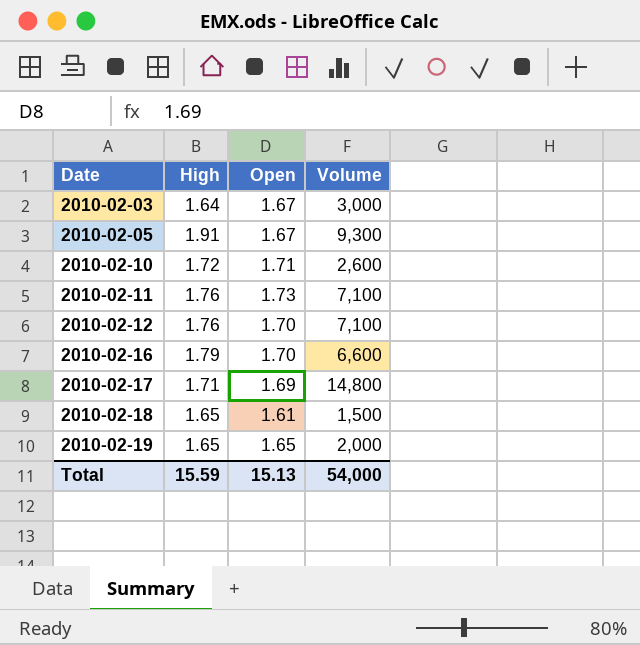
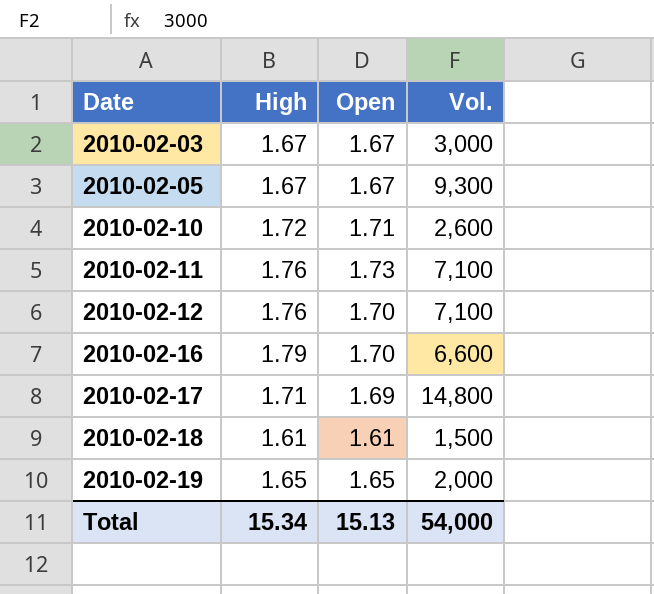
column name: Volume -> Vol.
2010-02-03 | High: 1.64 -> 1.67
2010-02-05 | High: 1.91 -> 1.67
2010-02-18 | High: 1.65 -> 1.61
Total | High: 15.59 -> 15.34

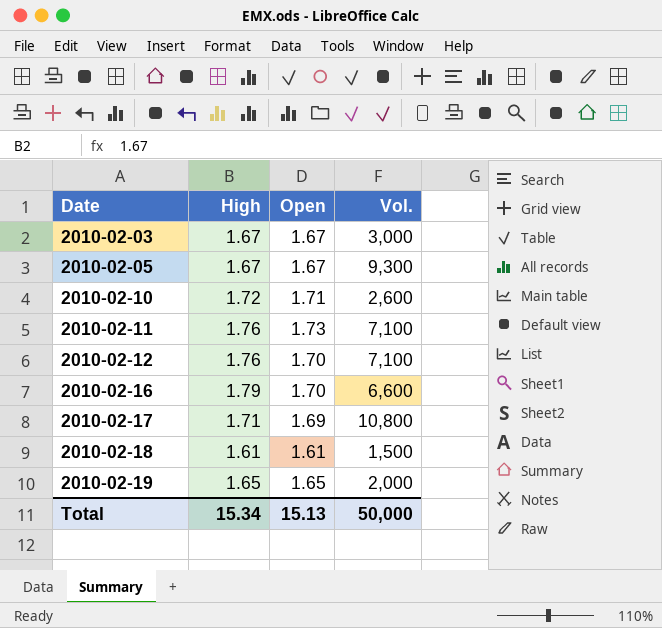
2010-02-17 | Vol.: 14,800 -> 10,800
Total | Vol.: 54,000 -> 50,000

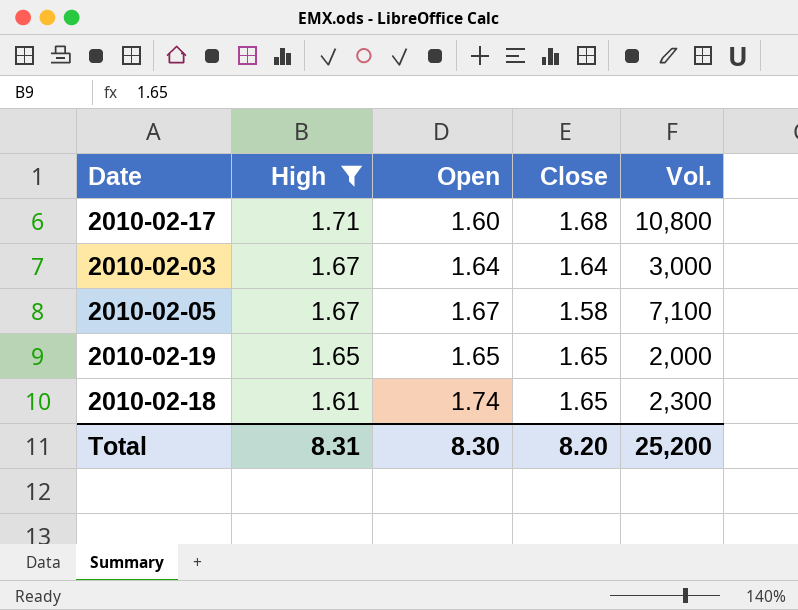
filter: none -> High <= 1.71
row order: Date ascending -> High descending
column Close | position: none -> 4
2010-02-17 | Open: 1.69 -> 1.60
2010-02-03 | Open: 1.67 -> 1.64
2010-02-05 | Vol.: 9,300 -> 7,100
2010-02-18 | Open: 1.61 -> 1.74
2010-02-18 | Vol.: 1,500 -> 2,300
Total | High: 15.34 -> 8.31
Total | Open: 15.13 -> 8.30
Total | Vol.: 50,000 -> 25,200

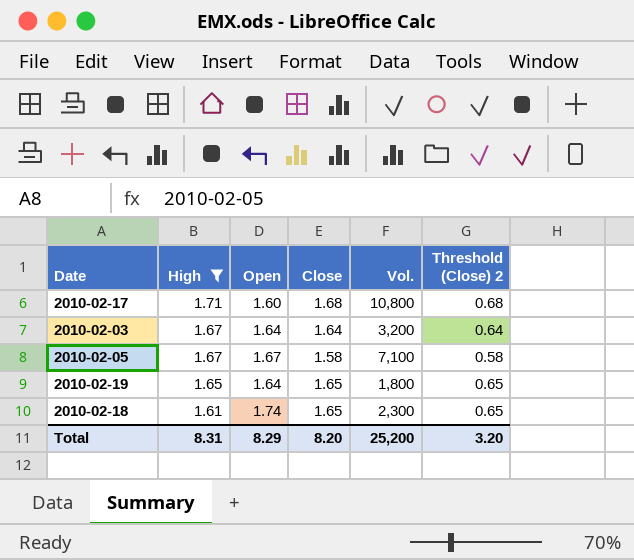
column Threshold (Close) 2 | formula: none -> [Close] - 1
2010-02-03 | Vol.: 3,000 -> 3,200
2010-02-19 | Open: 1.65 -> 1.64
2010-02-19 | Vol.: 2,000 -> 1,800
Total | Open: 8.30 -> 8.29

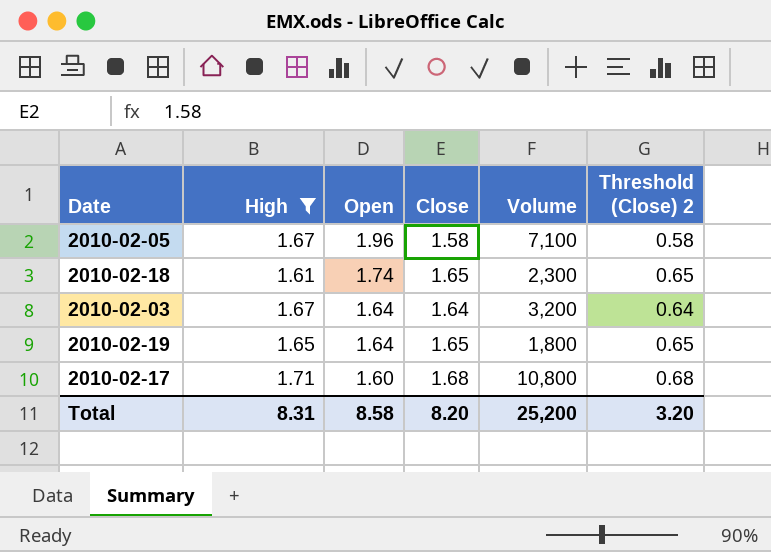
row order: High descending -> Open descending
column name: Vol. -> Volume
2010-02-05 | Open: 1.67 -> 1.96
Total | Open: 8.29 -> 8.58

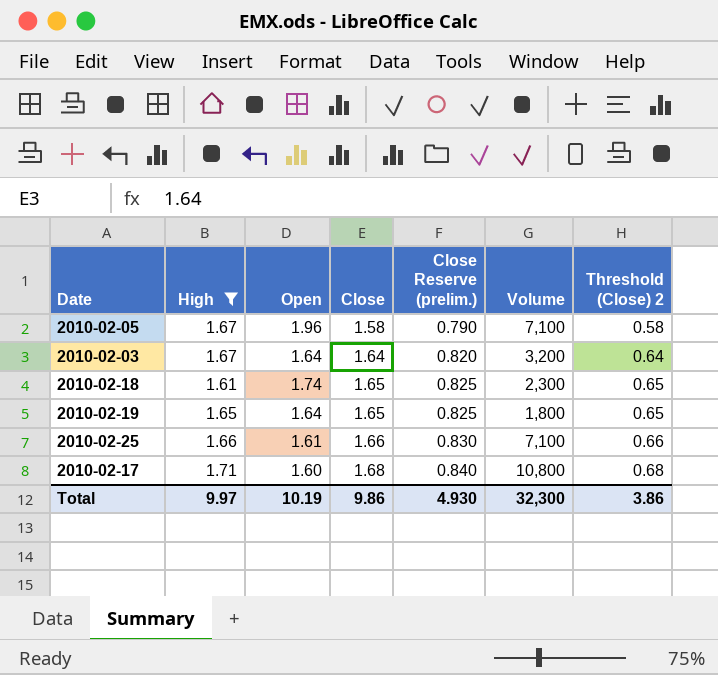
row order: Open descending -> Close ascending
column Close Reserve (prelim.) | formula: none -> [Close] * 0.5
row 2010-02-25: none -> 1.66 | 1.61 | 1.66 | 0.830 | 7,100 | 0.66
Total | High: 8.31 -> 9.97
Total | Open: 8.58 -> 10.19
Total | Close: 8.20 -> 9.86
Total | Volume: 25,200 -> 32,300
Total | Threshold (Close) 2: 3.20 -> 3.86

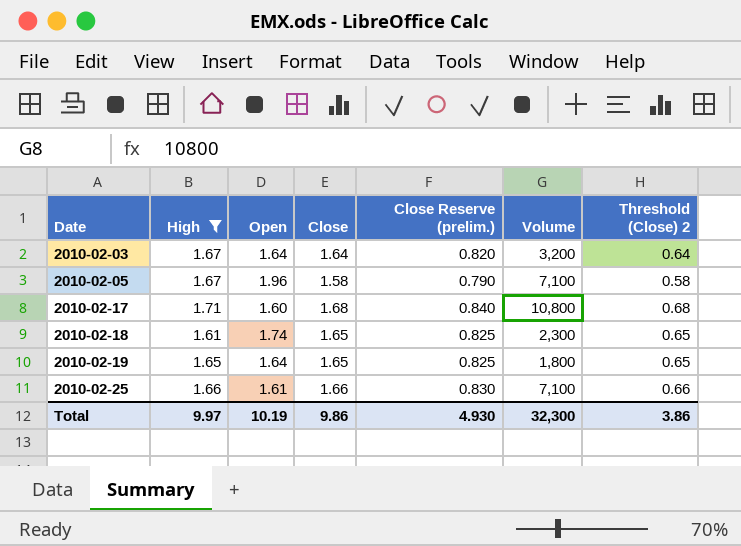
row order: Close ascending -> Date ascending

